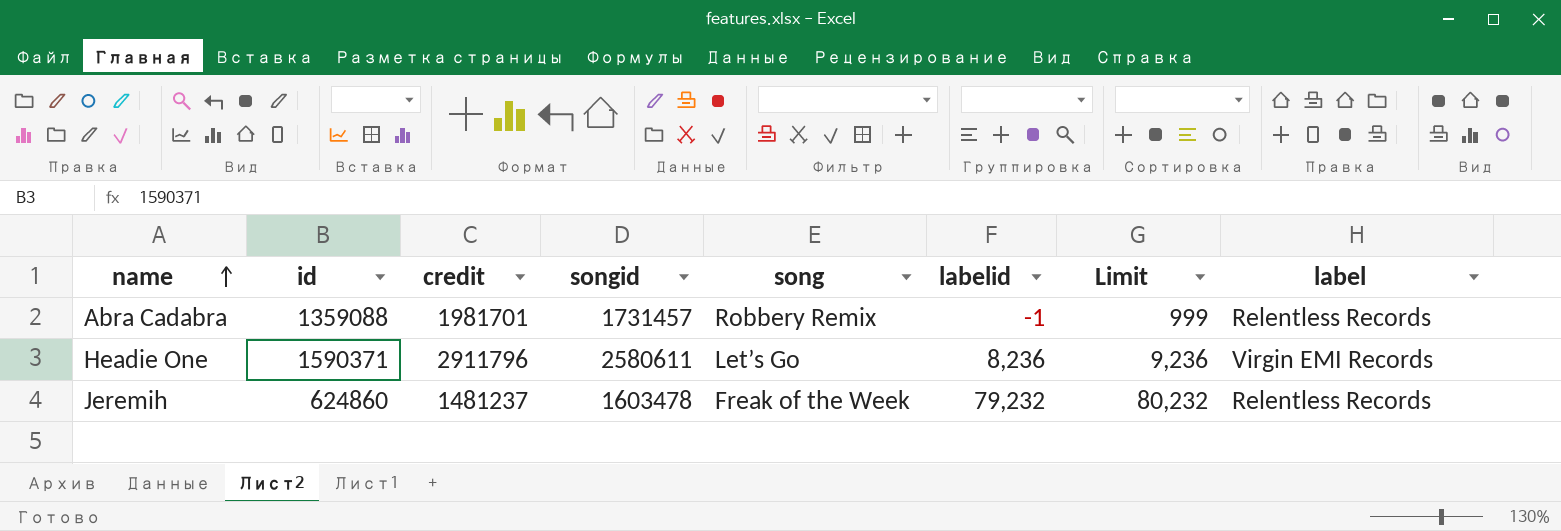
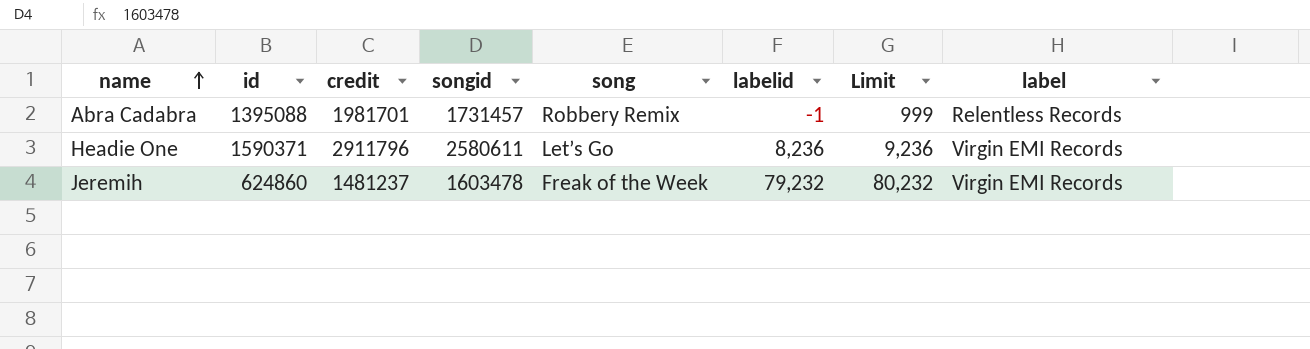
Abra Cadabra | id: 1359088 -> 1395088
Jeremih | label: Relentless Records -> Virgin EMI Records

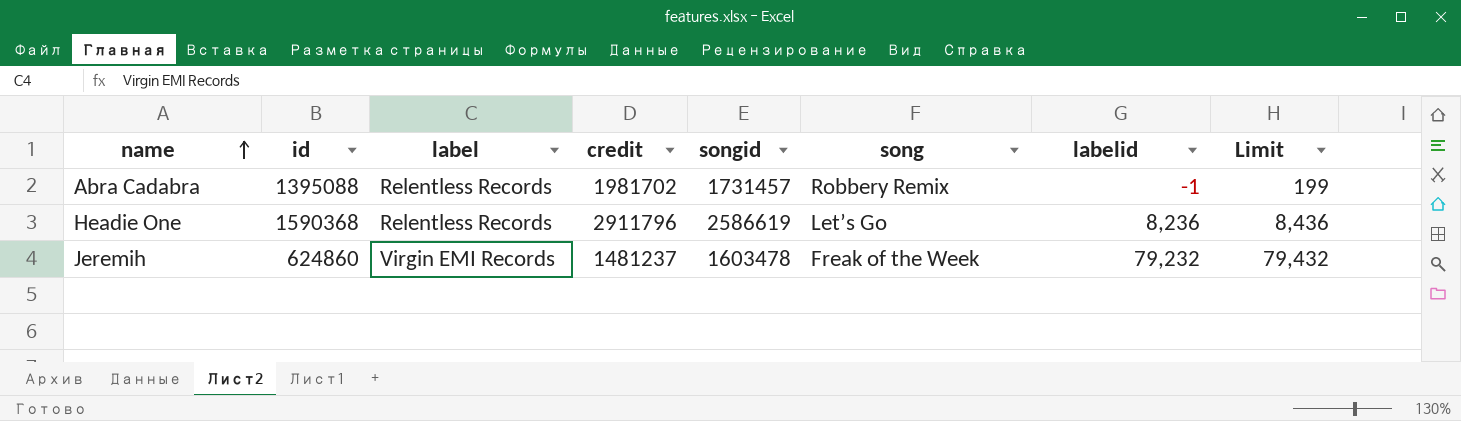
column label | position: 8 -> 3
column Limit | formula: [labelid] + 1000 -> [labelid] + 200
Abra Cadabra | credit: 1981701 -> 1981702
Headie One | id: 1590371 -> 1590368
Headie One | label: Virgin EMI Records -> Relentless Records
Headie One | songid: 2580611 -> 2586619

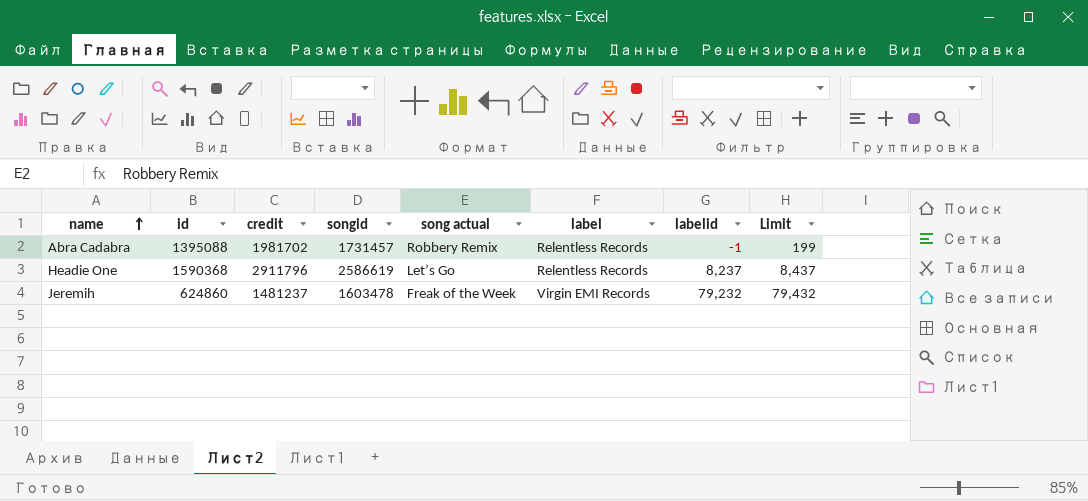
column name: song -> song actual
column label | position: 3 -> 6
Headie One | labelid: 8,236 -> 8,237
Headie One | Limit: 8,436 -> 8,437

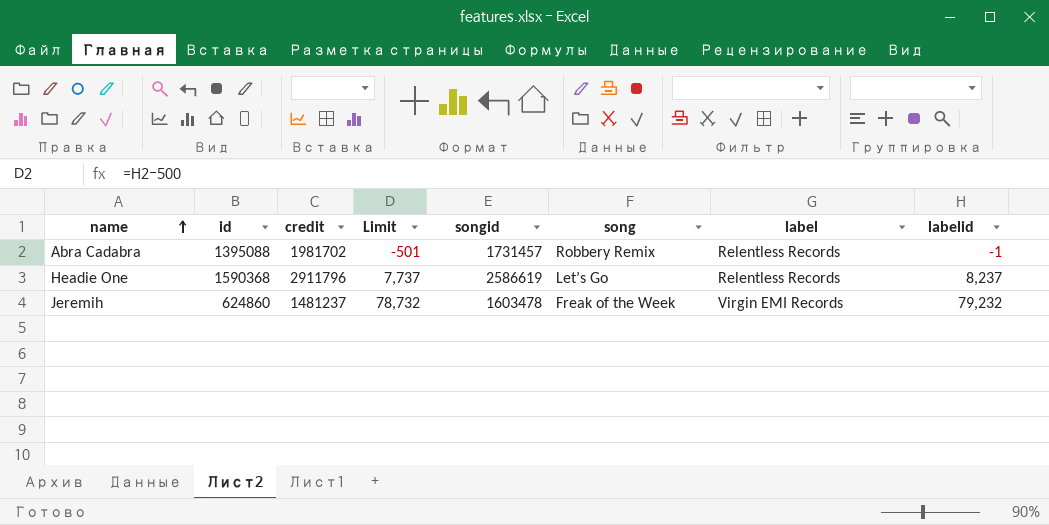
column Limit | formula: [labelid] + 200 -> [labelid] - 500
column Limit | position: 8 -> 4
column name: song actual -> song

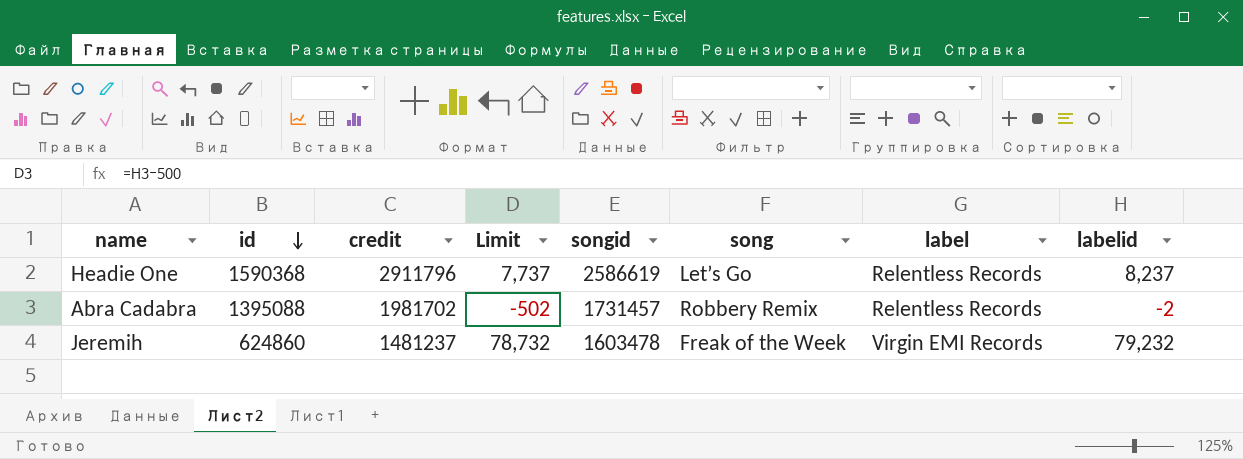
row order: name ascending -> id descending
Abra Cadabra | Limit: -501 -> -502
Abra Cadabra | labelid: -1 -> -2

